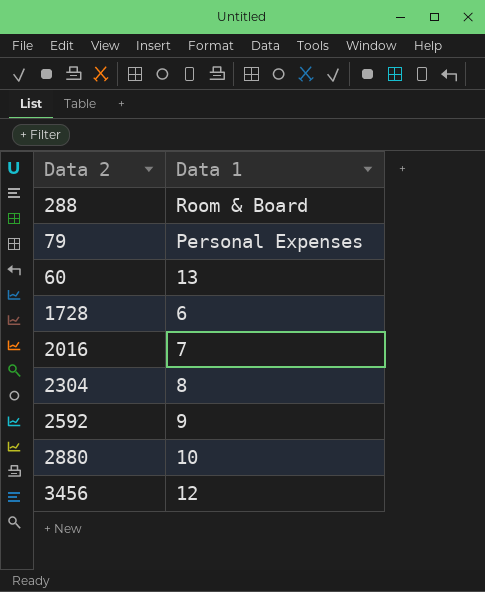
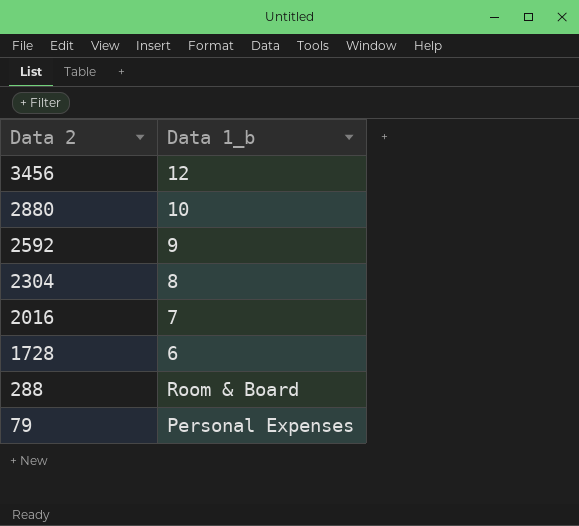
row order: none -> Data 2 descending
column name: Data 1 -> Data 1_b
row 60: 13 -> none

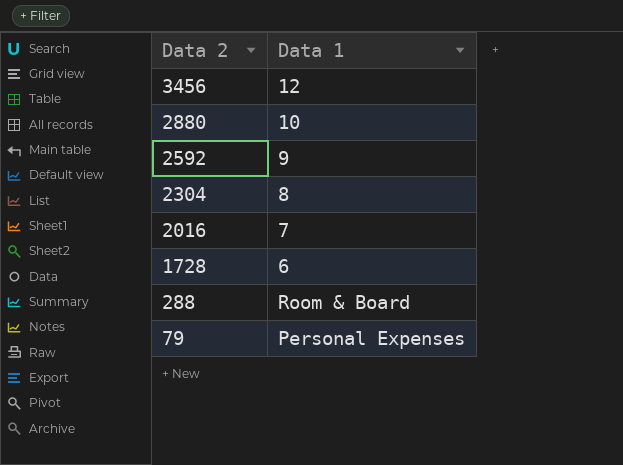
column name: Data 1_b -> Data 1

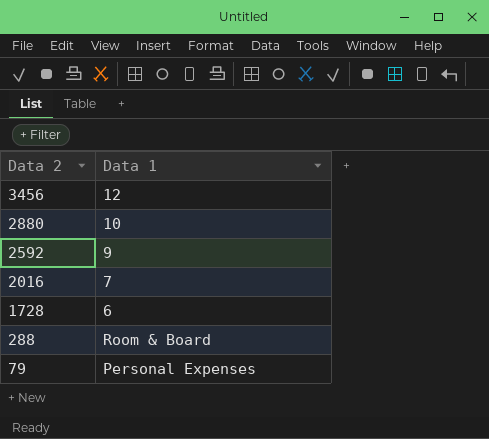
row 2304: 8 -> none

